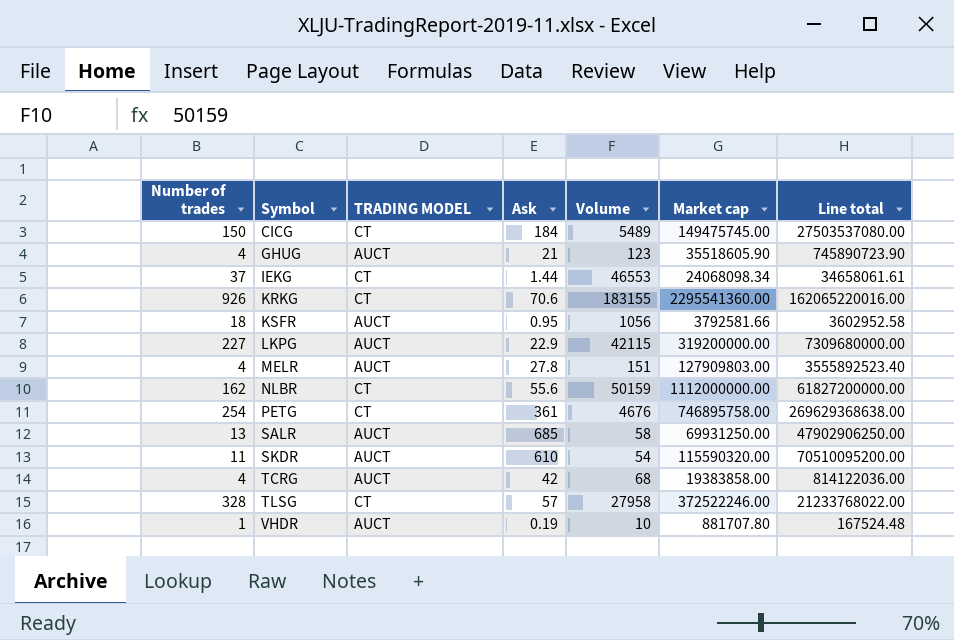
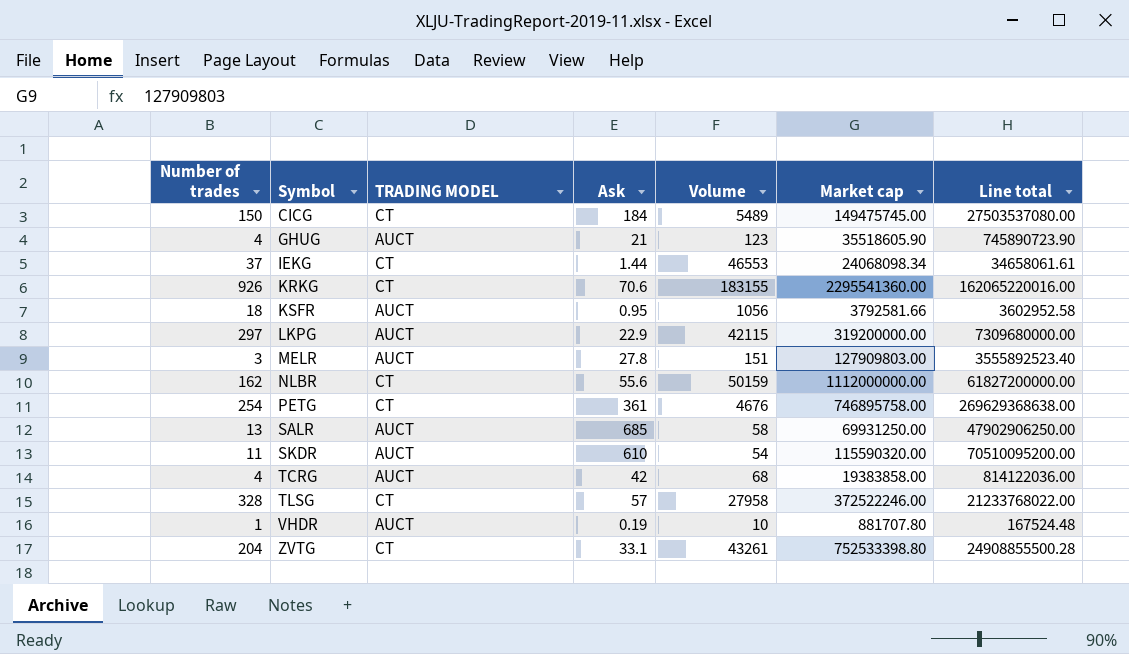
LKPG | Number of trades: 227 -> 297
MELR | Number of trades: 4 -> 3
row ZVTG: none -> 204 | CT | 33.1 | 43261 | 752533398.80 | 24908855500.28

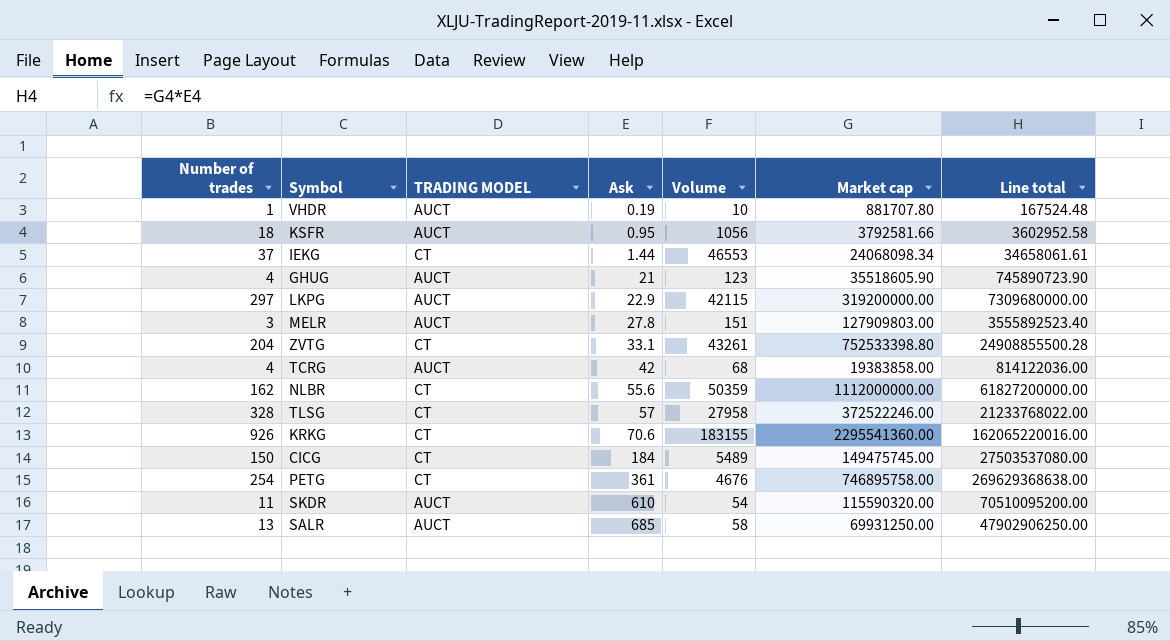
row order: Symbol ascending -> Ask ascending
NLBR | Volume: 50159 -> 50359

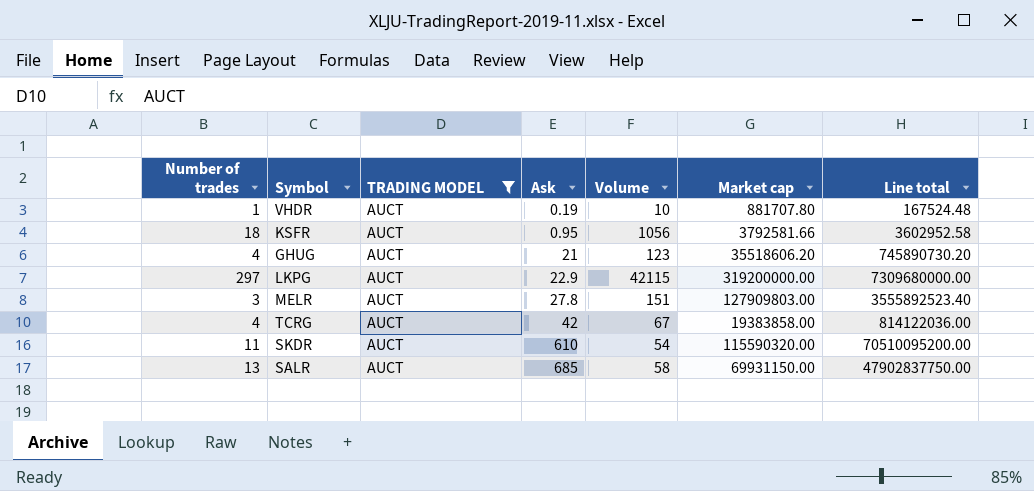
filter: none -> TRADING MODEL = AUCT
GHUG | Market cap: 35518605.90 -> 35518606.20
GHUG | Line total: 745890723.90 -> 745890730.20
TCRG | Volume: 68 -> 67
SALR | Market cap: 69931250.00 -> 69931150.00
SALR | Line total: 47902906250.00 -> 47902837750.00

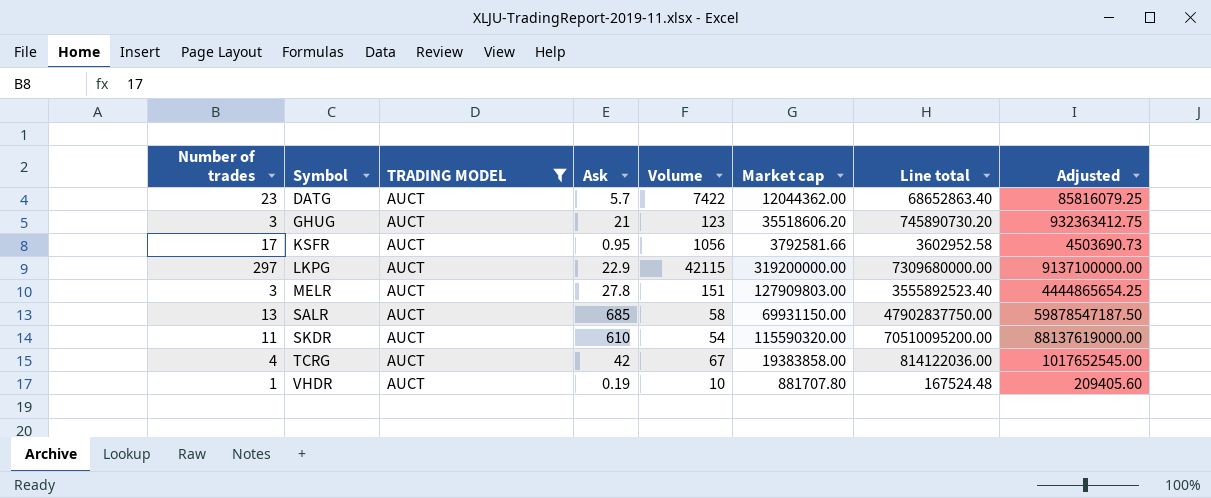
row order: Ask ascending -> Symbol ascending
column Adjusted | formula: none -> [Line total] * 1.25
row DATG: none -> 23 | AUCT | 5.7 | 7422 | 12044362.00 | 68652863.40 | 85816079.25
GHUG | Number of trades: 4 -> 3
KSFR | Number of trades: 18 -> 17

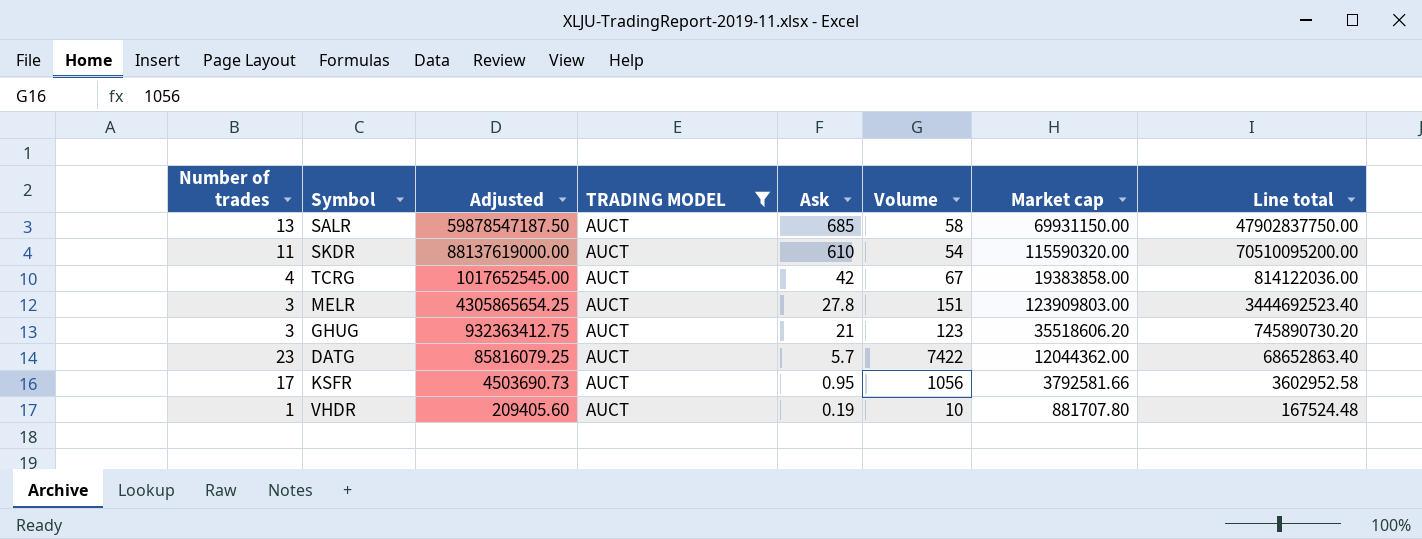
row order: Symbol ascending -> Ask descending
column Adjusted | position: 8 -> 3
row LKPG: 297 | AUCT | 22.9 | 42115 | 319200000.00 | 7309680000.00 | 9137100000.00 -> none
MELR | Adjusted: 4444865654.25 -> 4305865654.25
MELR | Market cap: 127909803.00 -> 123909803.00
MELR | Line total: 3555892523.40 -> 3444692523.40

